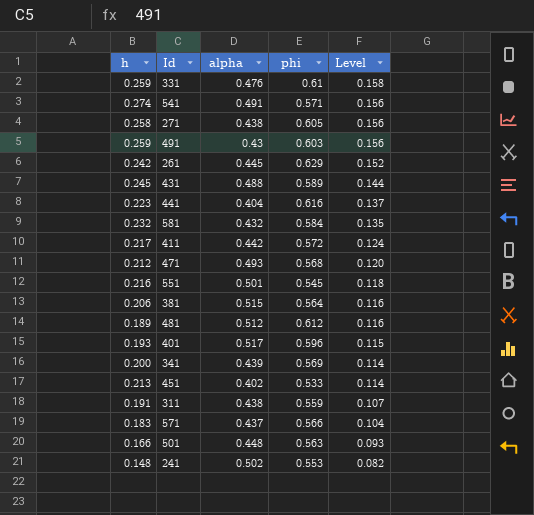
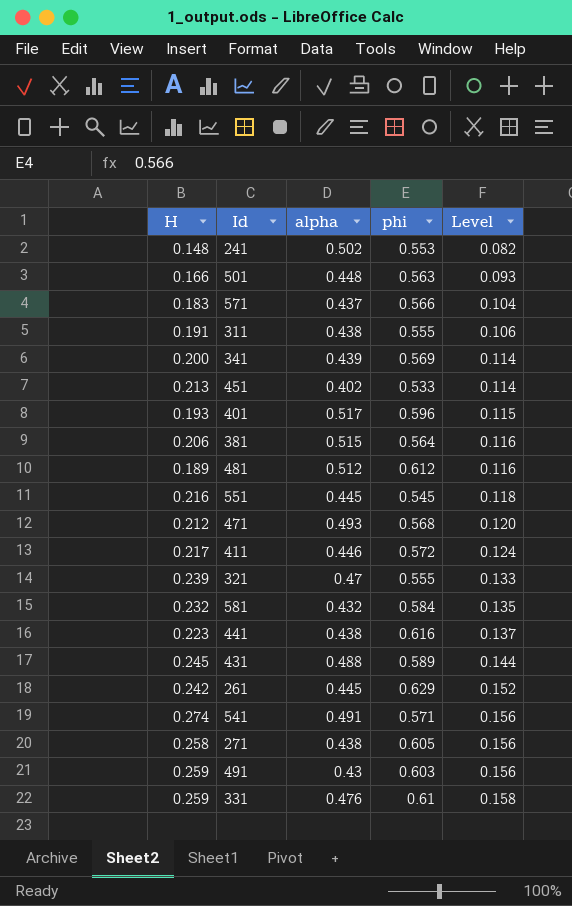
row order: Level descending -> Level ascending
column name: h -> H
311 | phi: 0.559 -> 0.555
311 | Level: 0.107 -> 0.106
551 | alpha: 0.501 -> 0.445
411 | alpha: 0.442 -> 0.446
row 321: none -> 0.239 | 0.47 | 0.555 | 0.133
441 | alpha: 0.404 -> 0.438

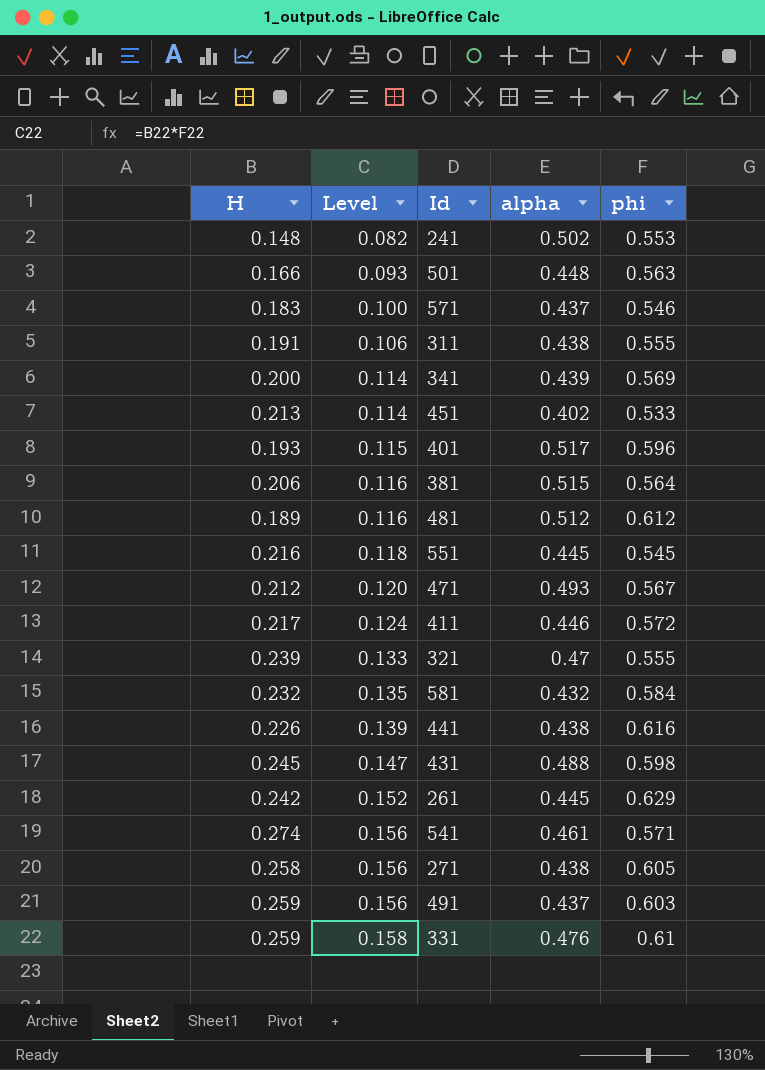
column Level | position: 5 -> 2
571 | Level: 0.104 -> 0.100
571 | phi: 0.566 -> 0.546
471 | phi: 0.568 -> 0.567
441 | H: 0.223 -> 0.226
441 | Level: 0.137 -> 0.139
431 | Level: 0.144 -> 0.147
431 | phi: 0.589 -> 0.598
541 | alpha: 0.491 -> 0.461
491 | alpha: 0.43 -> 0.437

